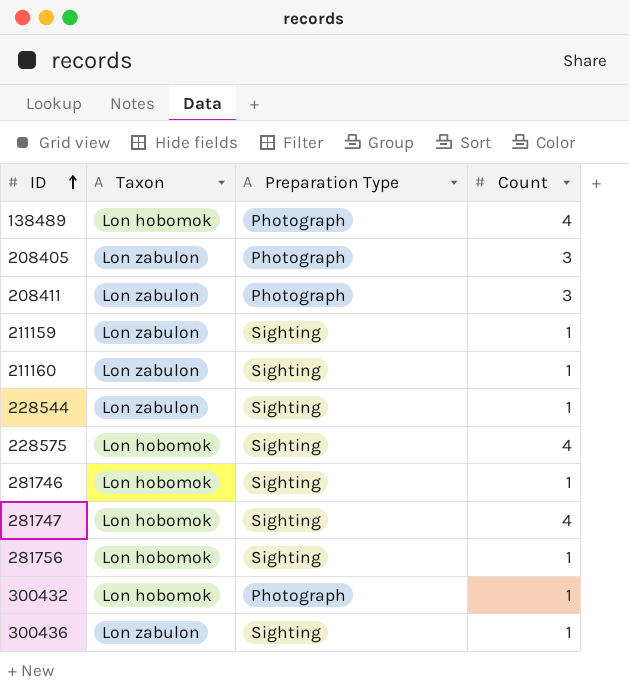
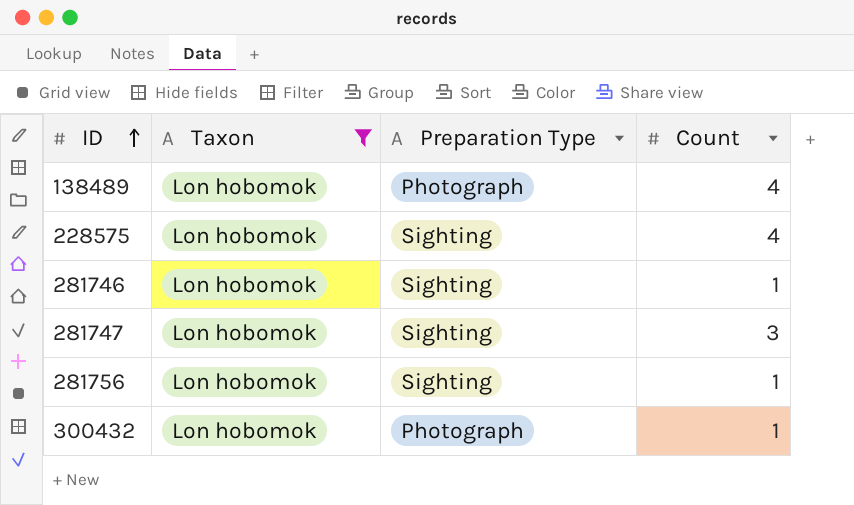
filter: none -> Taxon = Lon hobomok
281747 | Count: 4 -> 3

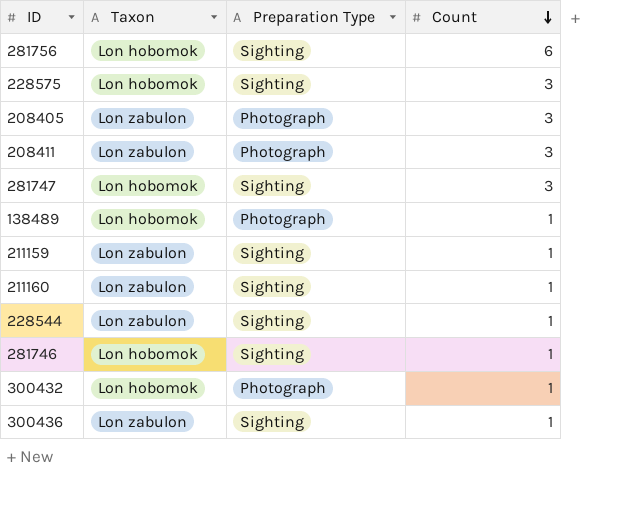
filter: Taxon = Lon hobomok -> none
row order: ID ascending -> Count descending
281756 | Count: 1 -> 6
228575 | Count: 4 -> 3
138489 | Count: 4 -> 1

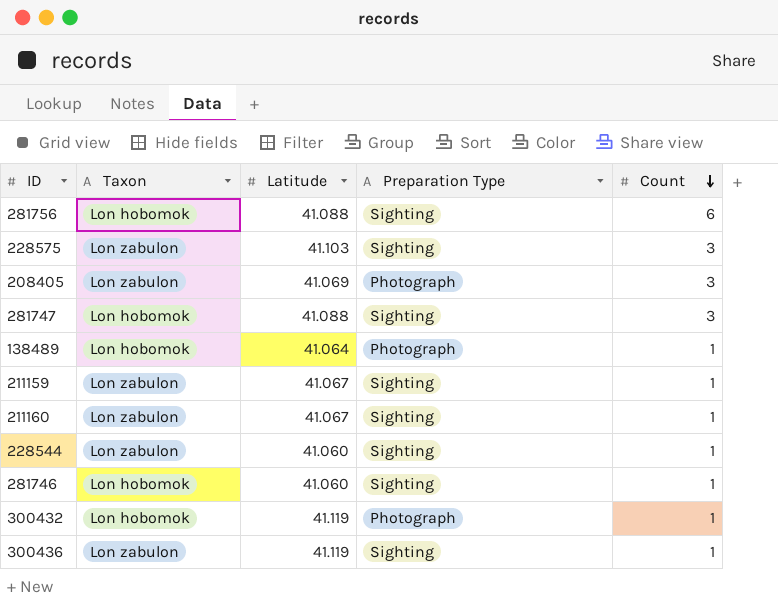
column Latitude | position: none -> 3
row 208411: Lon zabulon | Photograph | 3 -> none
228575 | Taxon: Lon hobomok -> Lon zabulon

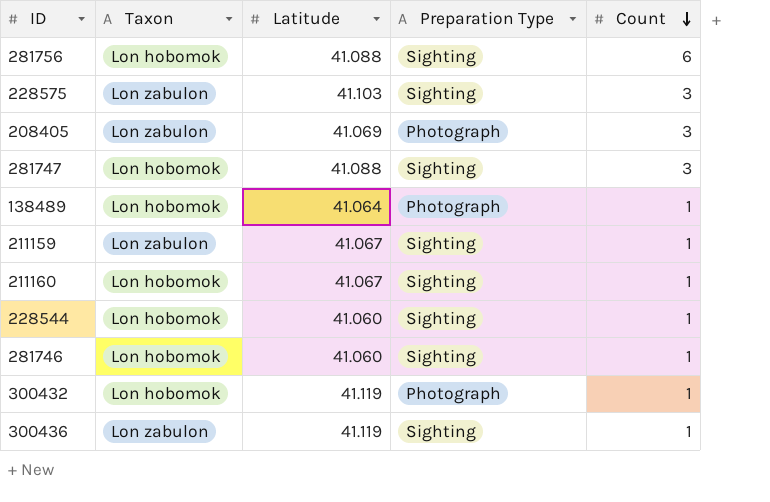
211160 | Taxon: Lon zabulon -> Lon hobomok
228544 | Taxon: Lon zabulon -> Lon hobomok

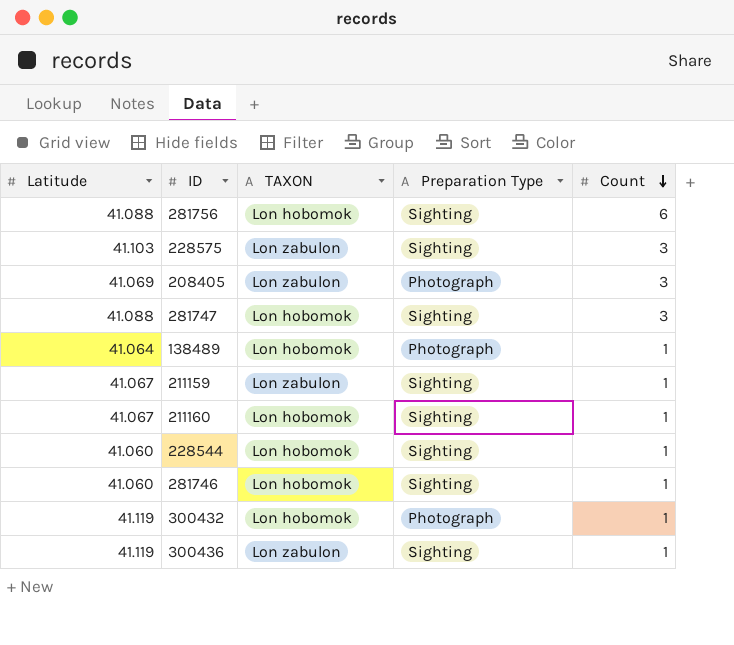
column Latitude | position: 3 -> 1
column name: Taxon -> TAXON

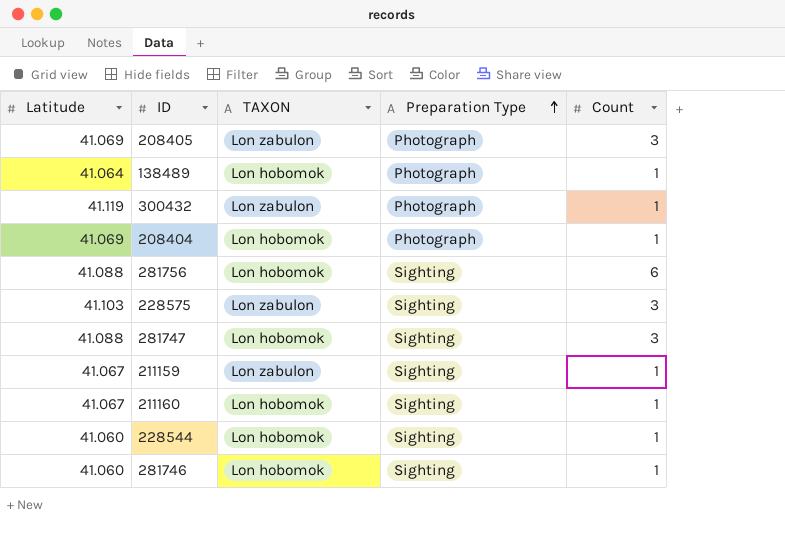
row order: Count descending -> Preparation Type ascending
row 300436: 41.119 | Lon zabulon | Sighting | 1 -> none
300432 | TAXON: Lon hobomok -> Lon zabulon
row 208404: none -> 41.069 | Lon hobomok | Photograph | 1

